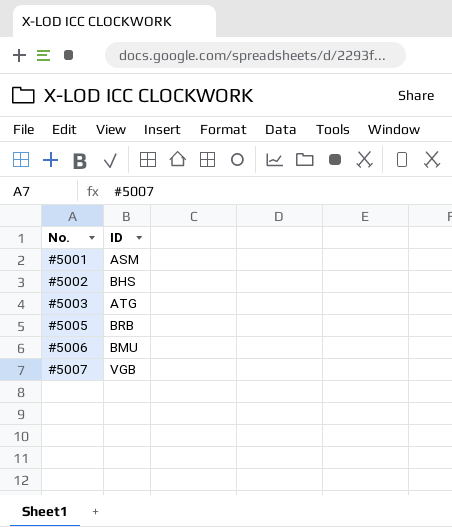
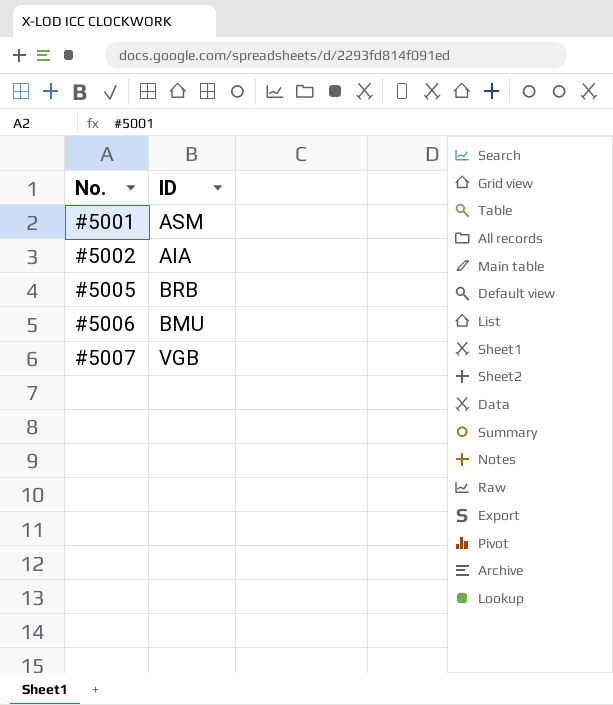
row #5003: ATG -> none
#5002 | ID: BHS -> AIA

